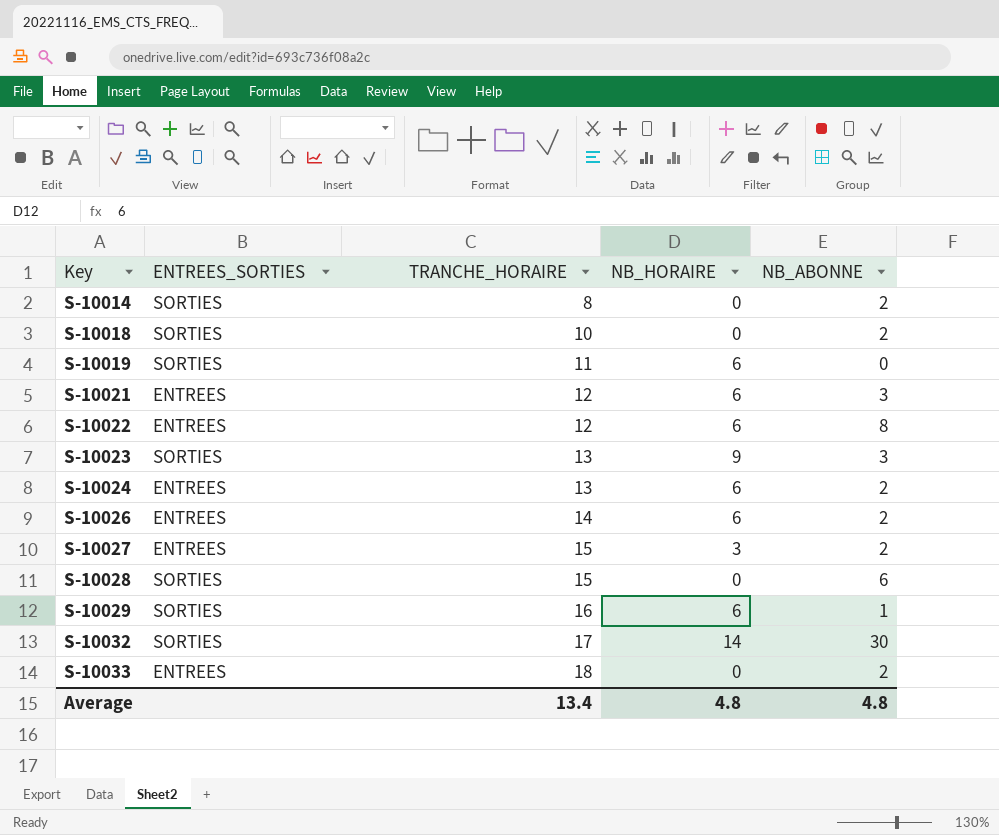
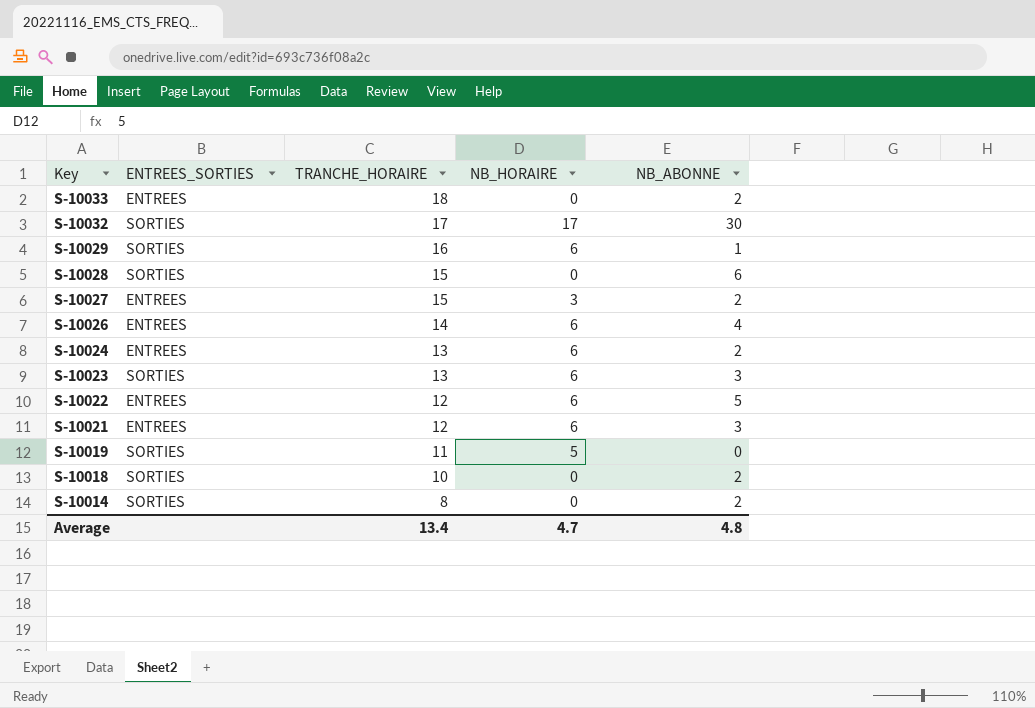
row order: Key ascending -> Key descending
S-10032 | NB_HORAIRE: 14 -> 17
S-10026 | NB_ABONNE: 2 -> 4
S-10023 | NB_HORAIRE: 9 -> 6
S-10022 | NB_ABONNE: 8 -> 5
S-10019 | NB_HORAIRE: 6 -> 5
Average | NB_HORAIRE: 4.8 -> 4.7

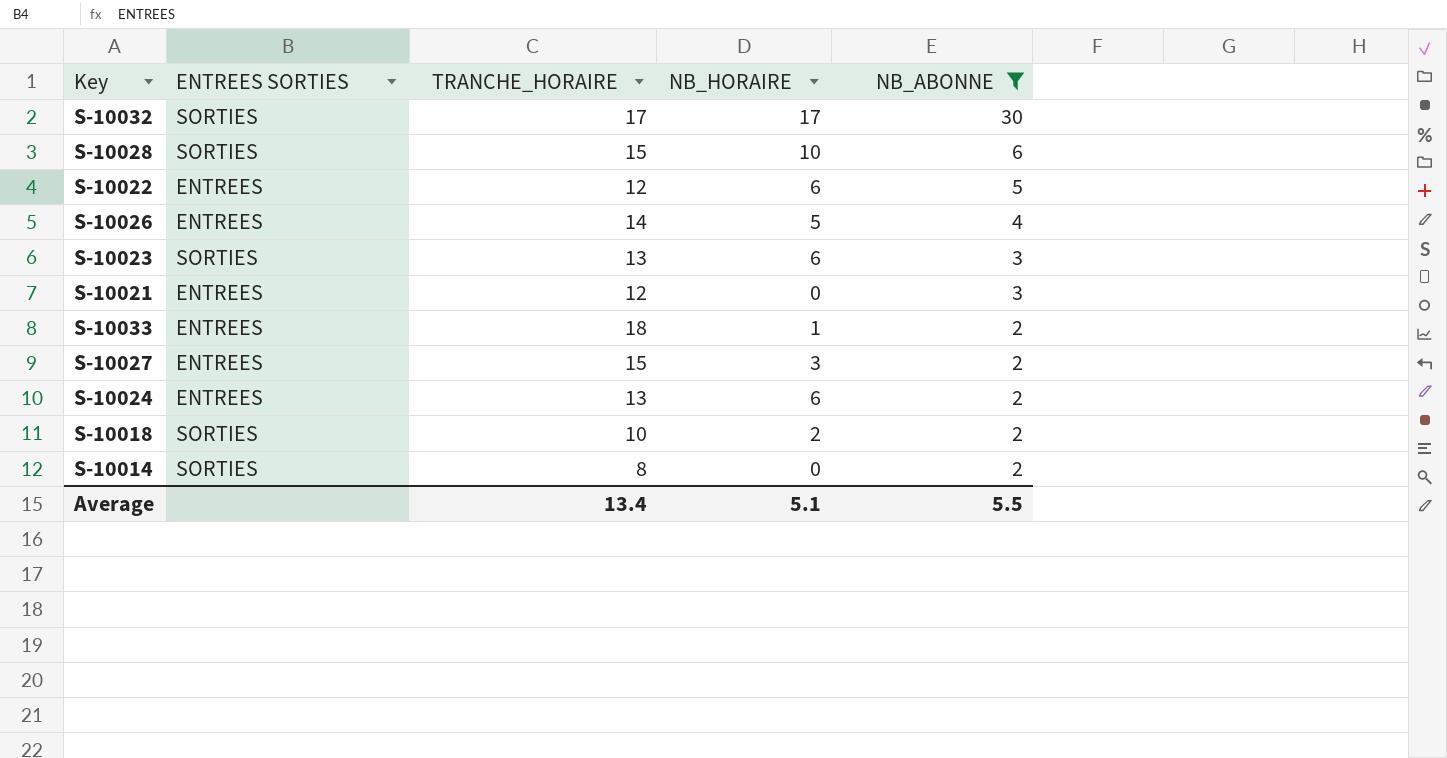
filter: none -> NB_ABONNE >= 2
row order: Key descending -> NB_ABONNE descending
column name: ENTREES_SORTIES -> ENTREES SORTIES
S-10028 | NB_HORAIRE: 0 -> 10
S-10026 | NB_HORAIRE: 6 -> 5
S-10021 | NB_HORAIRE: 6 -> 0
S-10033 | NB_HORAIRE: 0 -> 1
S-10018 | NB_HORAIRE: 0 -> 2
Average | NB_HORAIRE: 4.7 -> 5.1
Average | NB_ABONNE: 4.8 -> 5.5

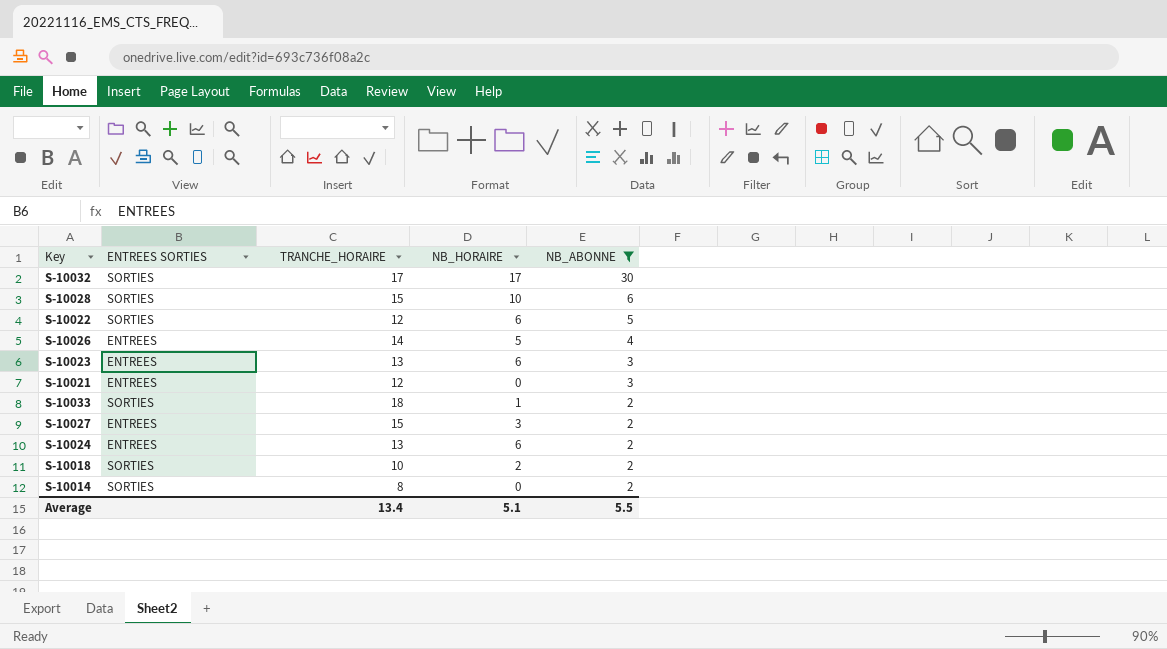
S-10022 | ENTREES SORTIES: ENTREES -> SORTIES
S-10023 | ENTREES SORTIES: SORTIES -> ENTREES
S-10033 | ENTREES SORTIES: ENTREES -> SORTIES

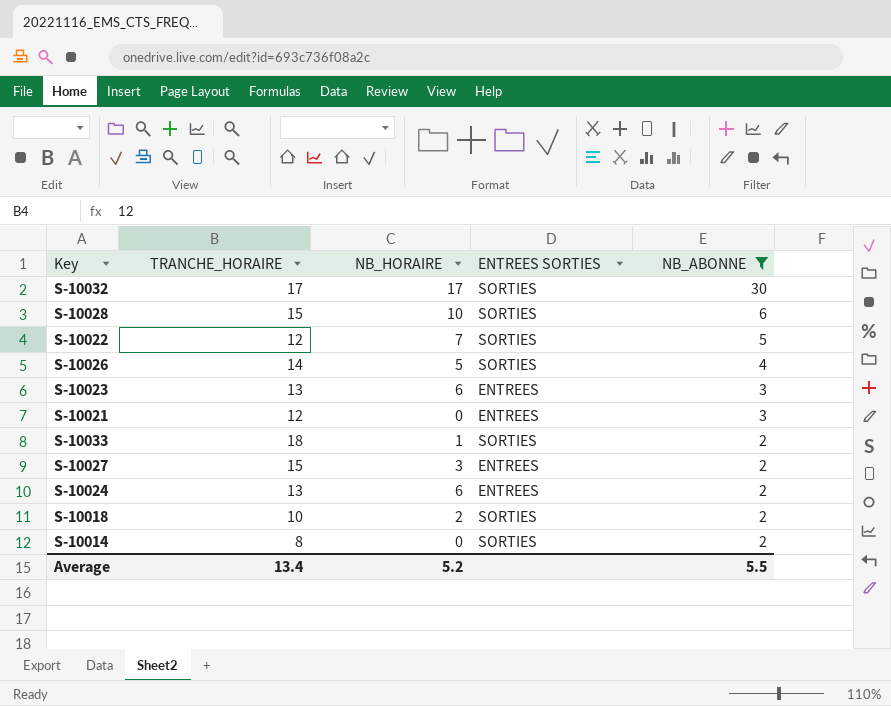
column ENTREES SORTIES | position: 2 -> 4
S-10022 | NB_HORAIRE: 6 -> 7
S-10026 | ENTREES SORTIES: ENTREES -> SORTIES
Average | NB_HORAIRE: 5.1 -> 5.2

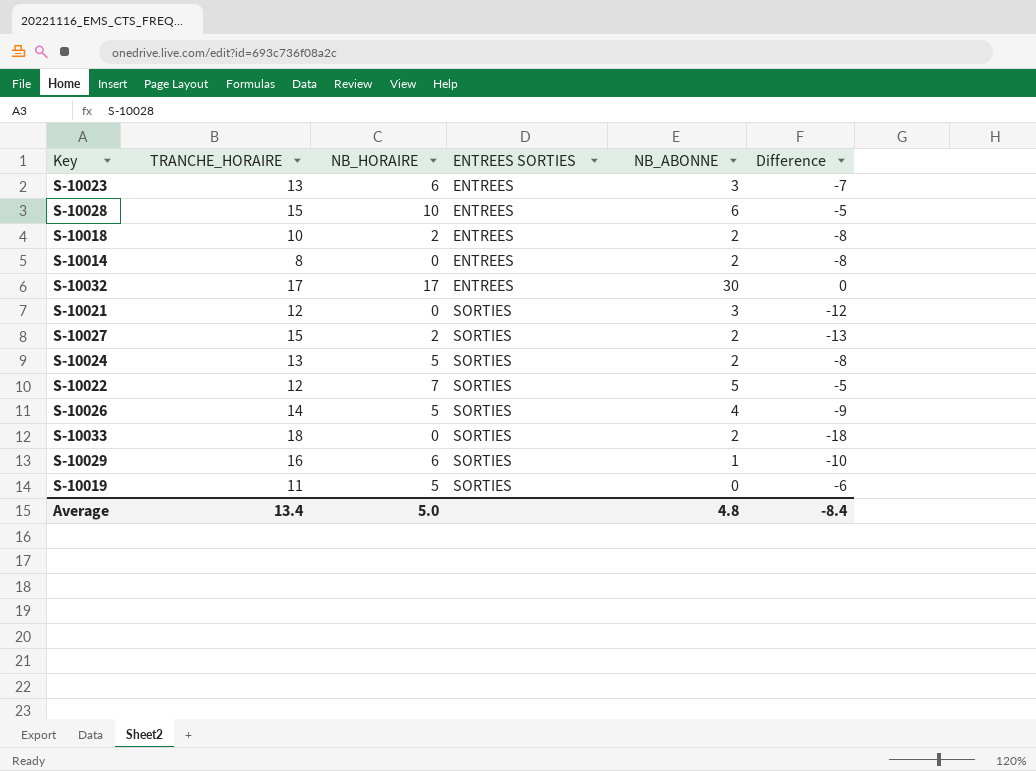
filter: NB_ABONNE >= 2 -> none
row order: NB_ABONNE descending -> ENTREES SORTIES ascending
column Difference | formula: none -> [NB_HORAIRE] - [TRANCHE_HORAIRE]
S-10028 | ENTREES SORTIES: SORTIES -> ENTREES
S-10018 | ENTREES SORTIES: SORTIES -> ENTREES
S-10014 | ENTREES SORTIES: SORTIES -> ENTREES
S-10032 | ENTREES SORTIES: SORTIES -> ENTREES
S-10021 | ENTREES SORTIES: ENTREES -> SORTIES
S-10027 | NB_HORAIRE: 3 -> 2
S-10027 | ENTREES SORTIES: ENTREES -> SORTIES
S-10024 | NB_HORAIRE: 6 -> 5
S-10024 | ENTREES SORTIES: ENTREES -> SORTIES
S-10033 | NB_HORAIRE: 1 -> 0
Average | NB_HORAIRE: 5.2 -> 5.0
Average | NB_ABONNE: 5.5 -> 4.8

